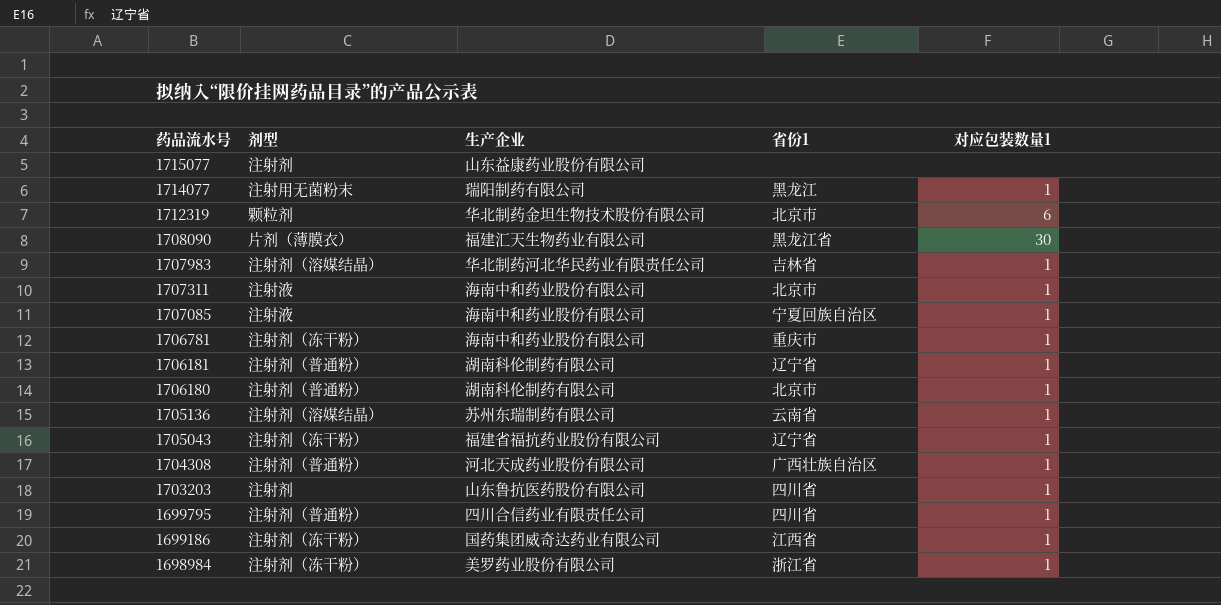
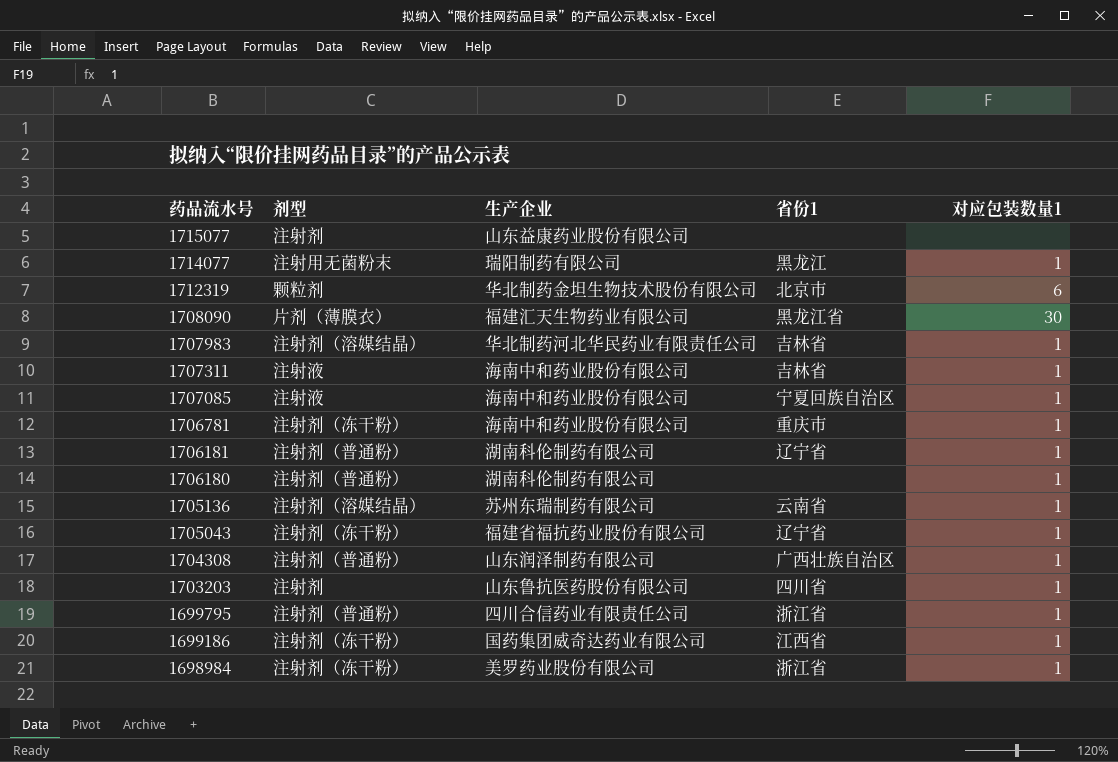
1707311 | 省份1: 北京市 -> 吉林省
1706180 | 省份1: 北京市 -> none
1704308 | 生产企业: 河北天成药业股份有限公司 -> 山东润泽制药有限公司
1699795 | 省份1: 四川省 -> 浙江省

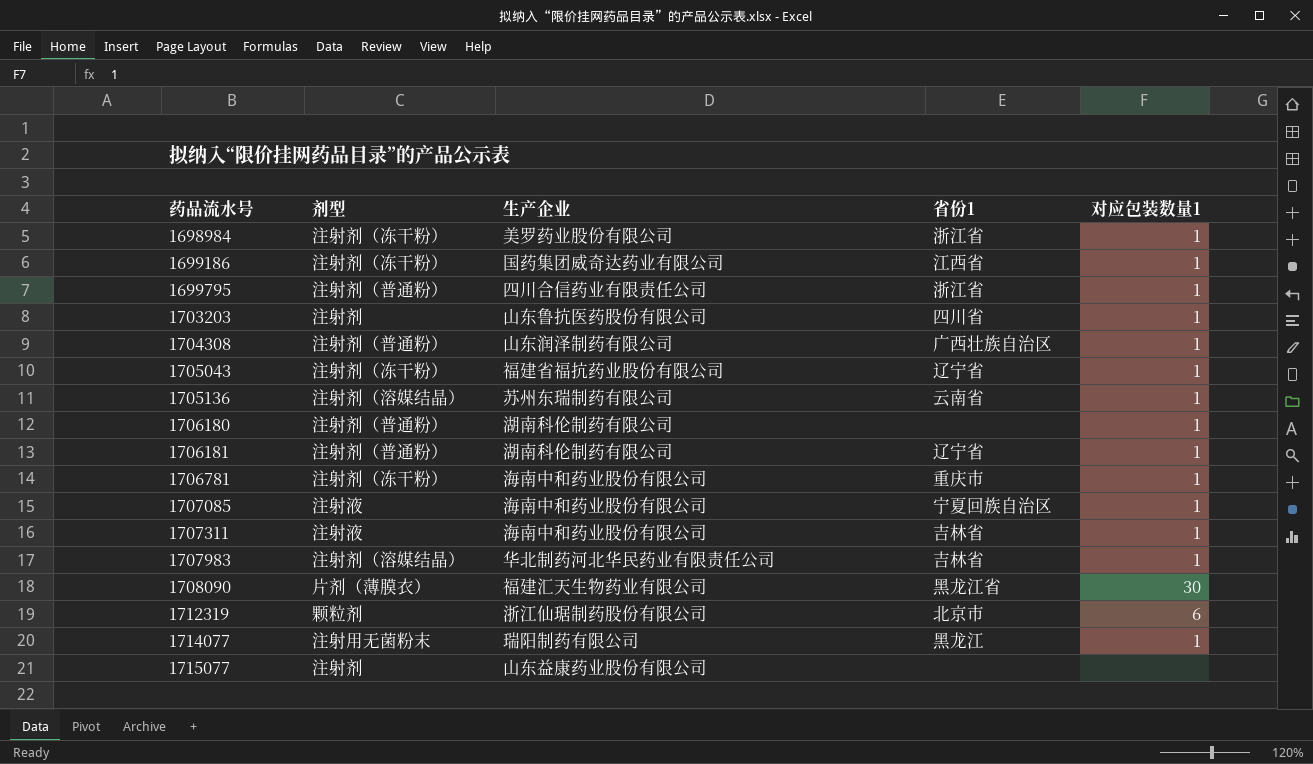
row order: 药品流水号 descending -> 药品流水号 ascending
1712319 | 生产企业: 华北制药金坦生物技术股份有限公司 -> 浙江仙琚制药股份有限公司

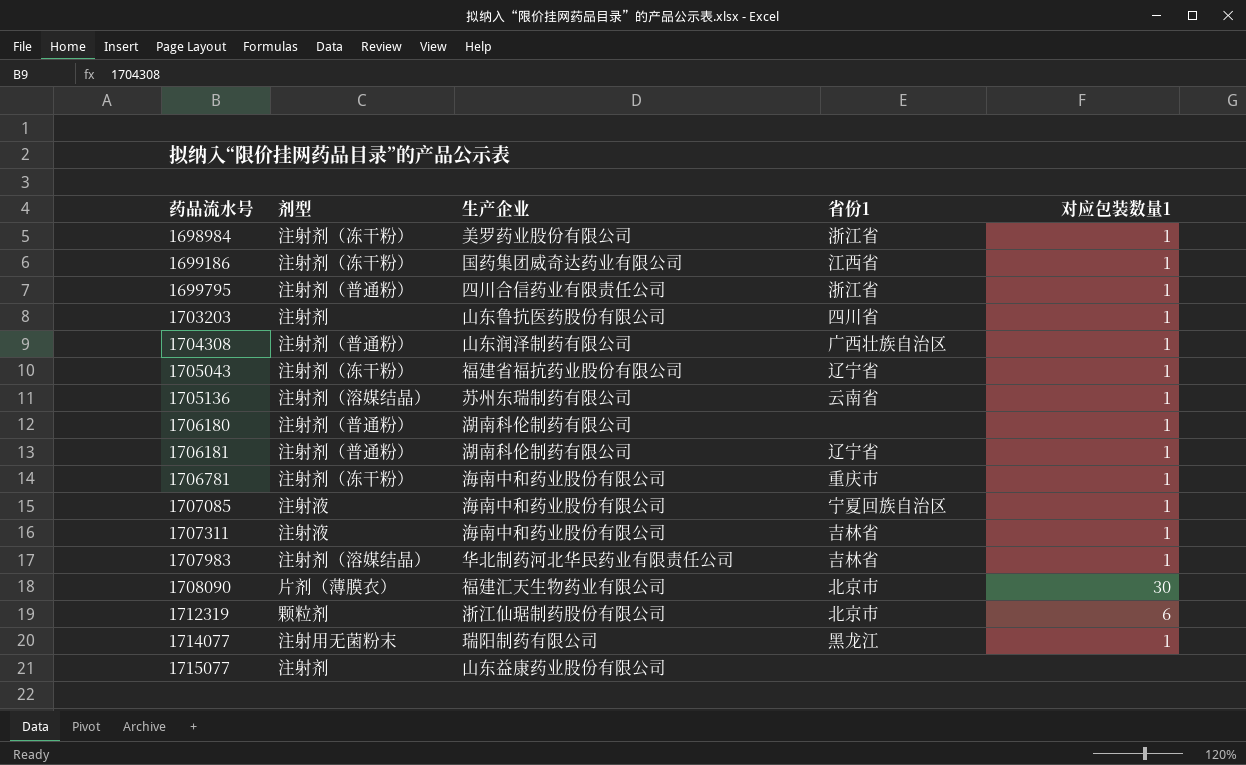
1708090 | 省份1: 黑龙江省 -> 北京市

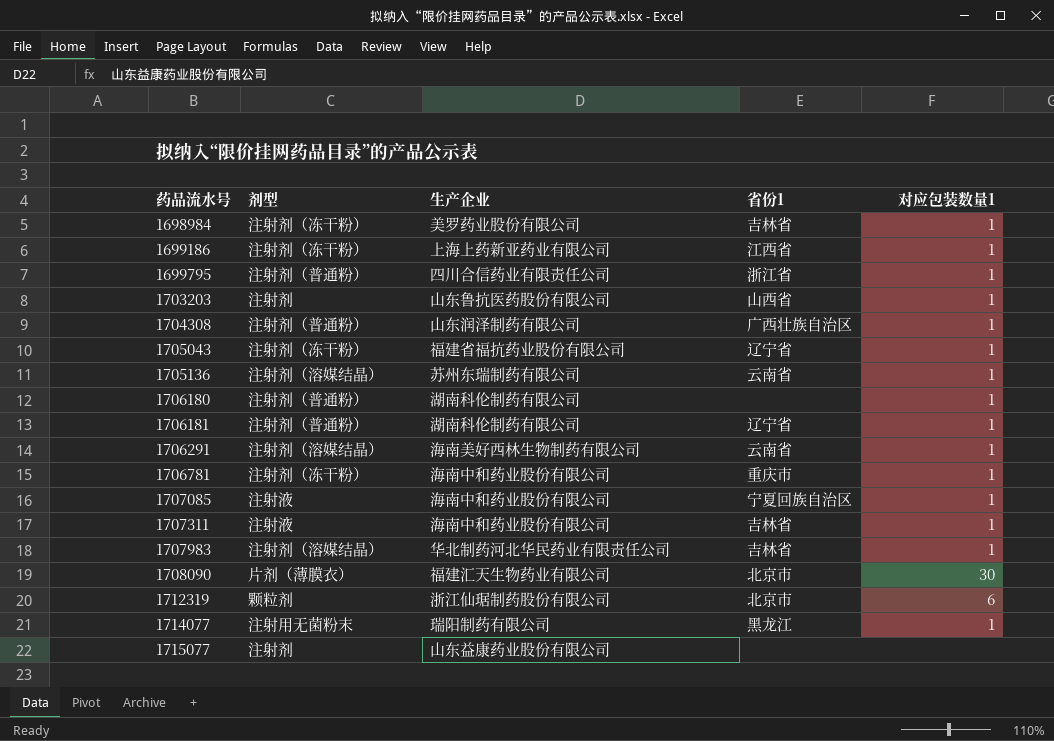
1698984 | 省份1: 浙江省 -> 吉林省
1699186 | 生产企业: 国药集团威奇达药业有限公司 -> 上海上药新亚药业有限公司
1703203 | 省份1: 四川省 -> 山西省
row 1706291: none -> 注射剂（溶媒结晶） | 海南美好西林生物制药有限公司 | 云南省 | 1

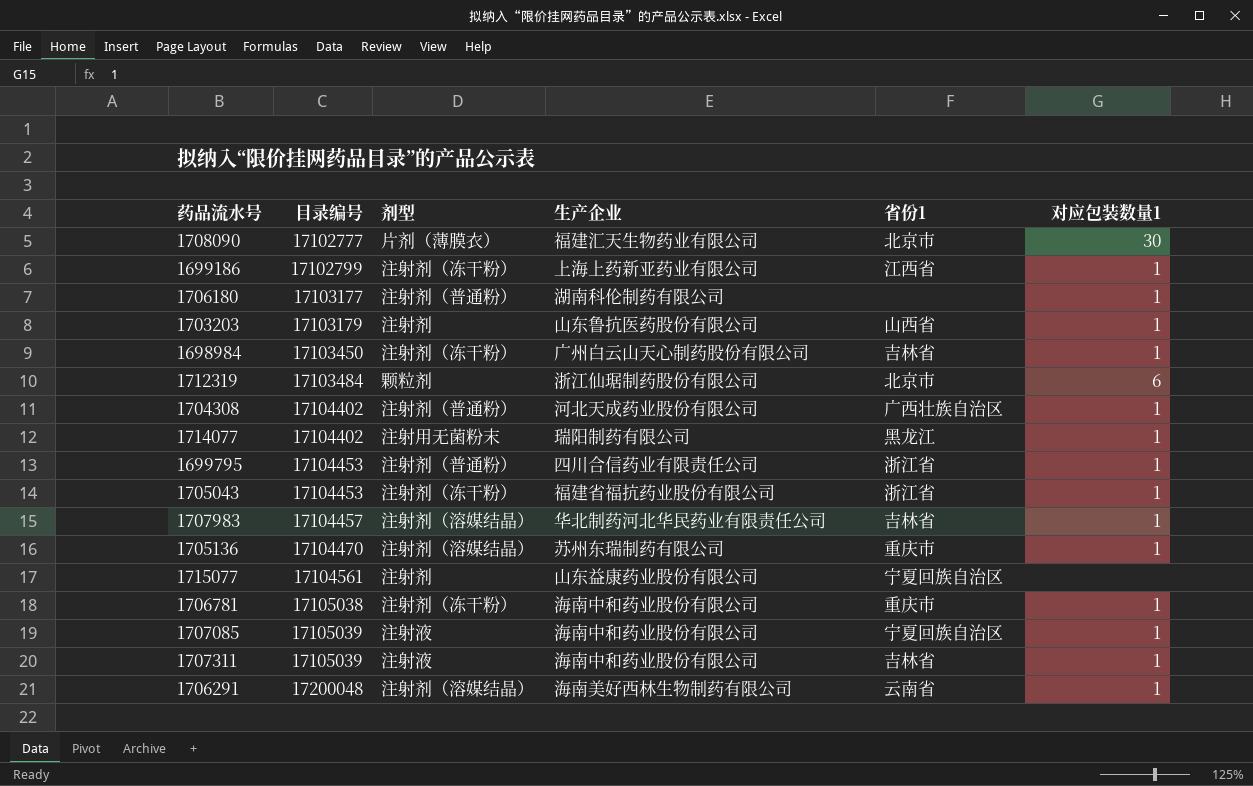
row order: 药品流水号 ascending -> 目录编号 ascending
column 目录编号 | position: none -> 2
row 1706181: 注射剂（普通粉） | 湖南科伦制药有限公司 | 辽宁省 | 1 -> none
1698984 | 生产企业: 美罗药业股份有限公司 -> 广州白云山天心制药股份有限公司
1704308 | 生产企业: 山东润泽制药有限公司 -> 河北天成药业股份有限公司
1705043 | 省份1: 辽宁省 -> 浙江省
1705136 | 省份1: 云南省 -> 重庆市
1715077 | 省份1: none -> 宁夏回族自治区

